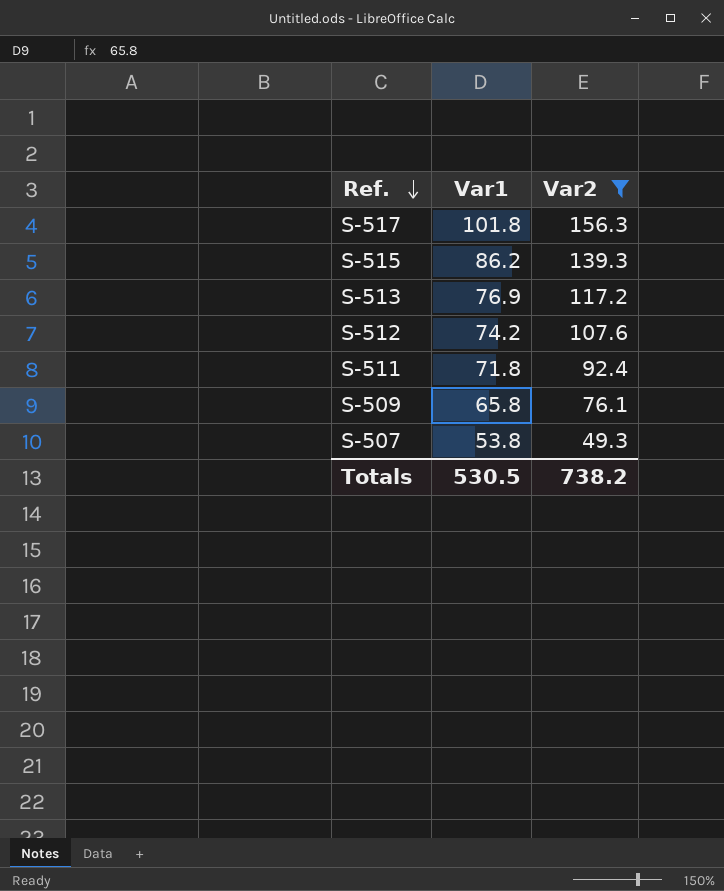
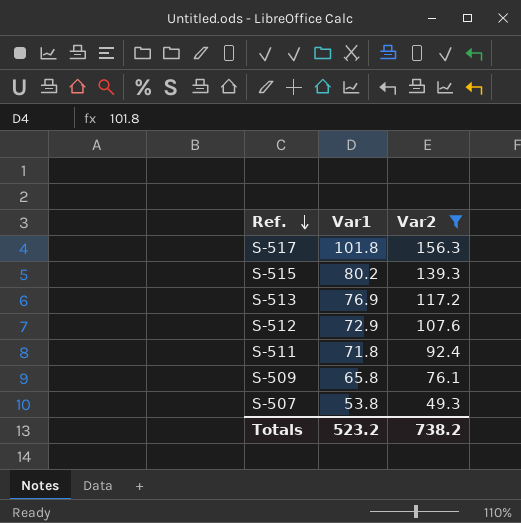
S-515 | Var1: 86.2 -> 80.2
S-512 | Var1: 74.2 -> 72.9
Totals | Var1: 530.5 -> 523.2

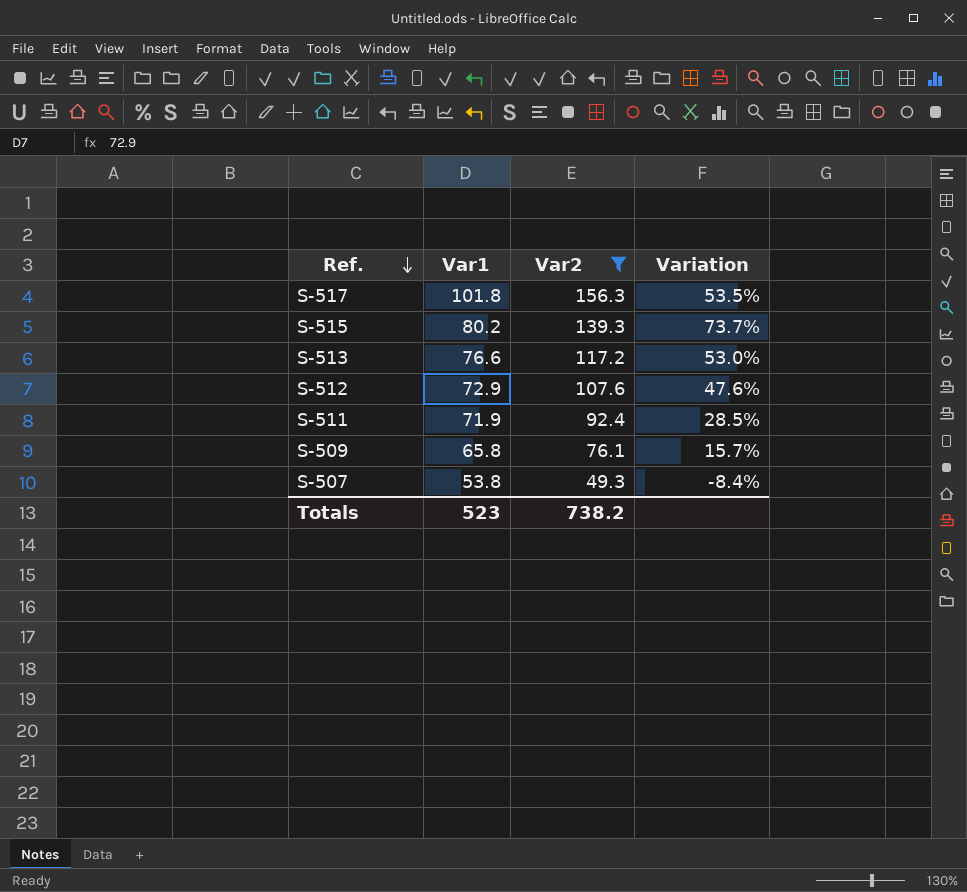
column Variation | formula: none -> ([Var2] - [Var1]) / [Var1]
S-513 | Var1: 76.9 -> 76.6
S-511 | Var1: 71.8 -> 71.9
Totals | Var1: 523.2 -> 523

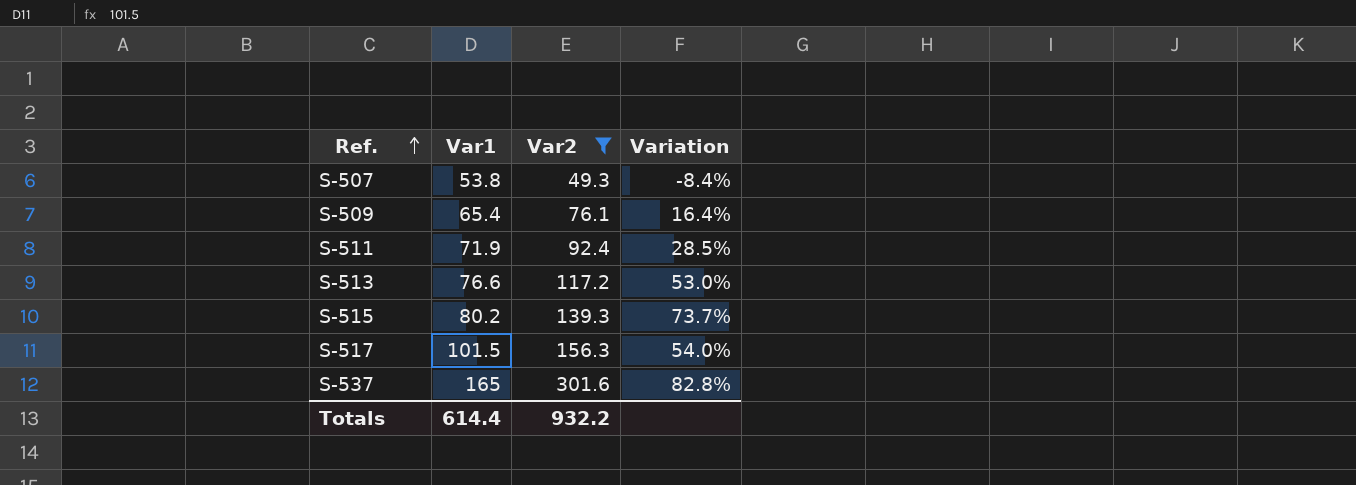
row order: Ref. descending -> Ref. ascending
row S-512: 72.9 | 107.6 | 47.6% -> none
S-509 | Var1: 65.8 -> 65.4
S-509 | Variation: 15.7% -> 16.4%
S-517 | Var1: 101.8 -> 101.5
S-517 | Variation: 53.5% -> 54.0%
row S-537: none -> 165 | 301.6 | 82.8%
Totals | Var1: 523 -> 614.4
Totals | Var2: 738.2 -> 932.2

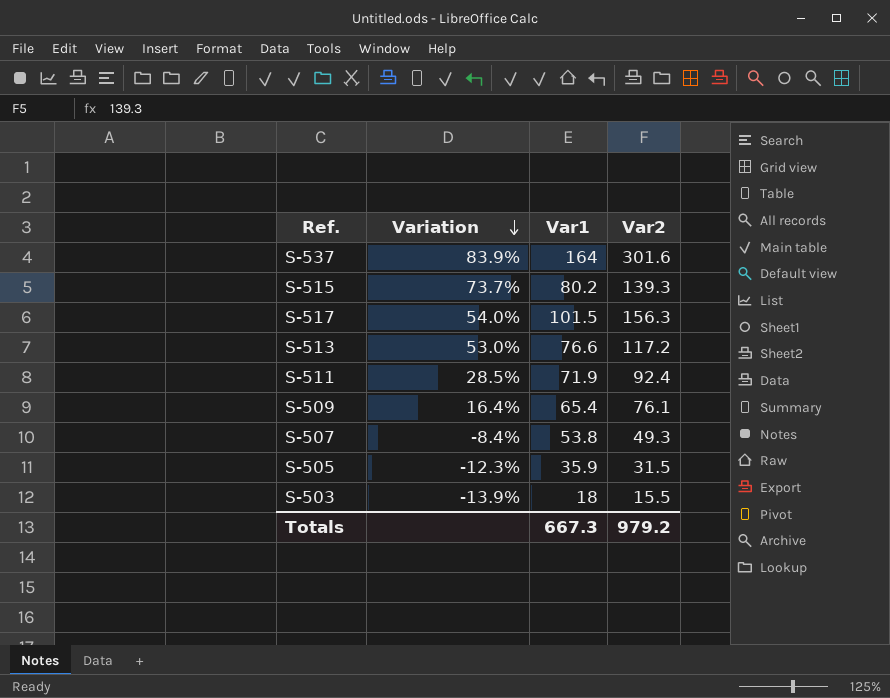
filter: Var2 >= 49.3 -> none
row order: Ref. ascending -> Variation descending
column Variation | position: 4 -> 2
S-537 | Variation: 82.8% -> 83.9%
S-537 | Var1: 165 -> 164
Totals | Var1: 614.4 -> 667.3
Totals | Var2: 932.2 -> 979.2

